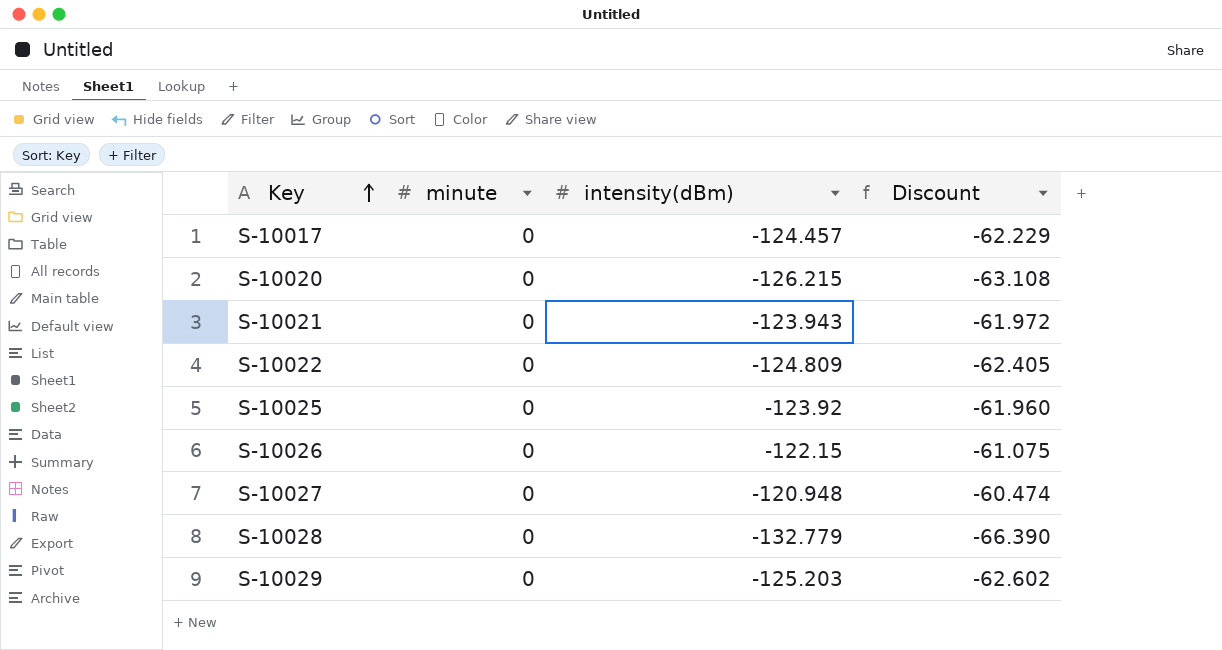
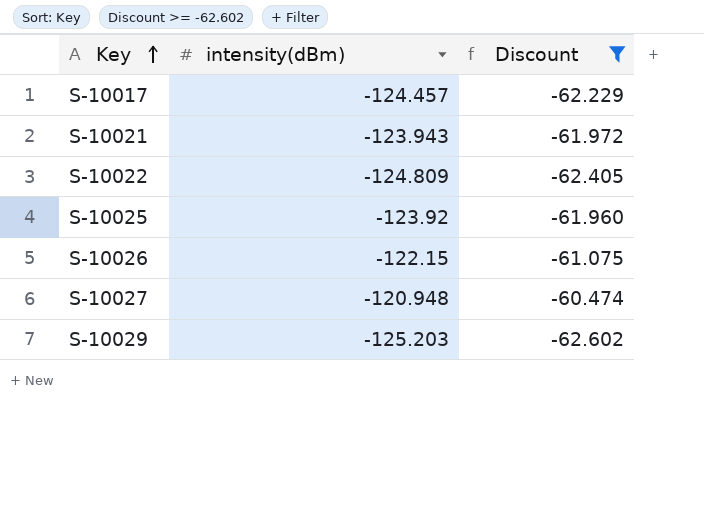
filter: none -> Discount >= -62.602
column minute | position: 2 -> none

